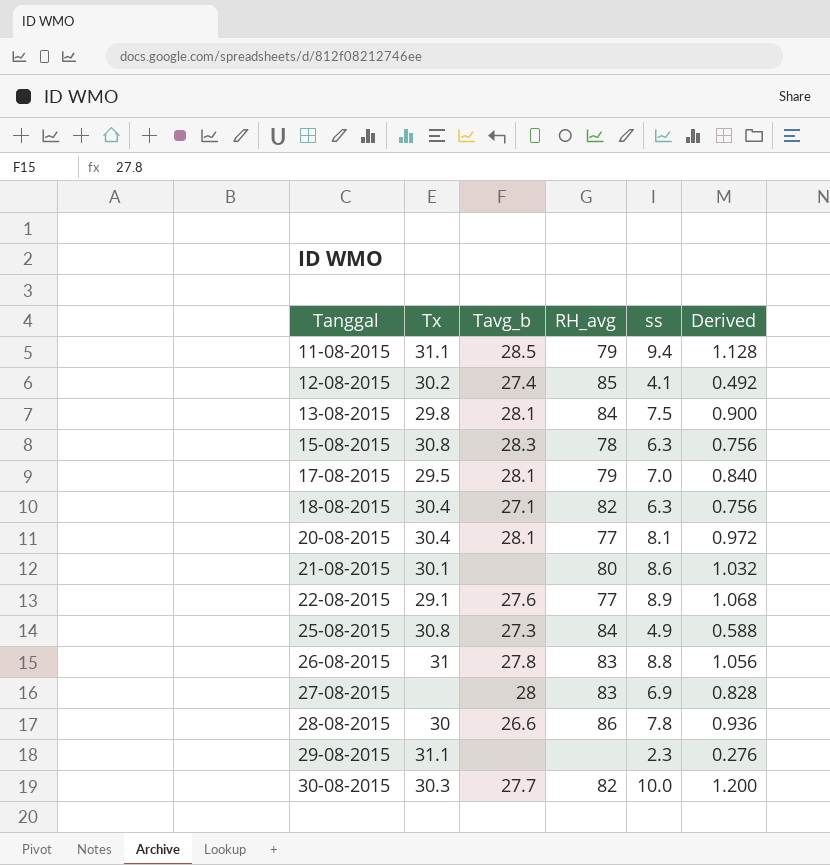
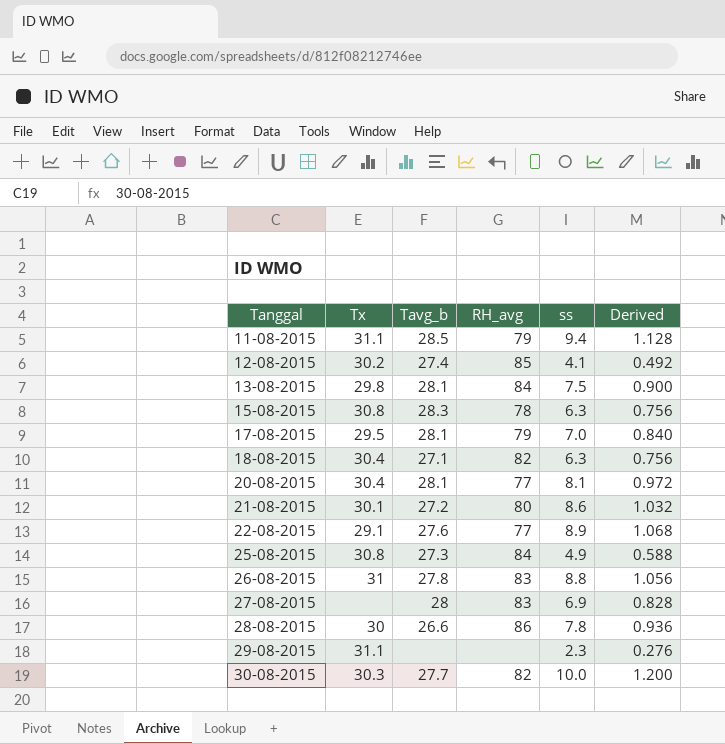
21-08-2015 | Tavg_b: none -> 27.2

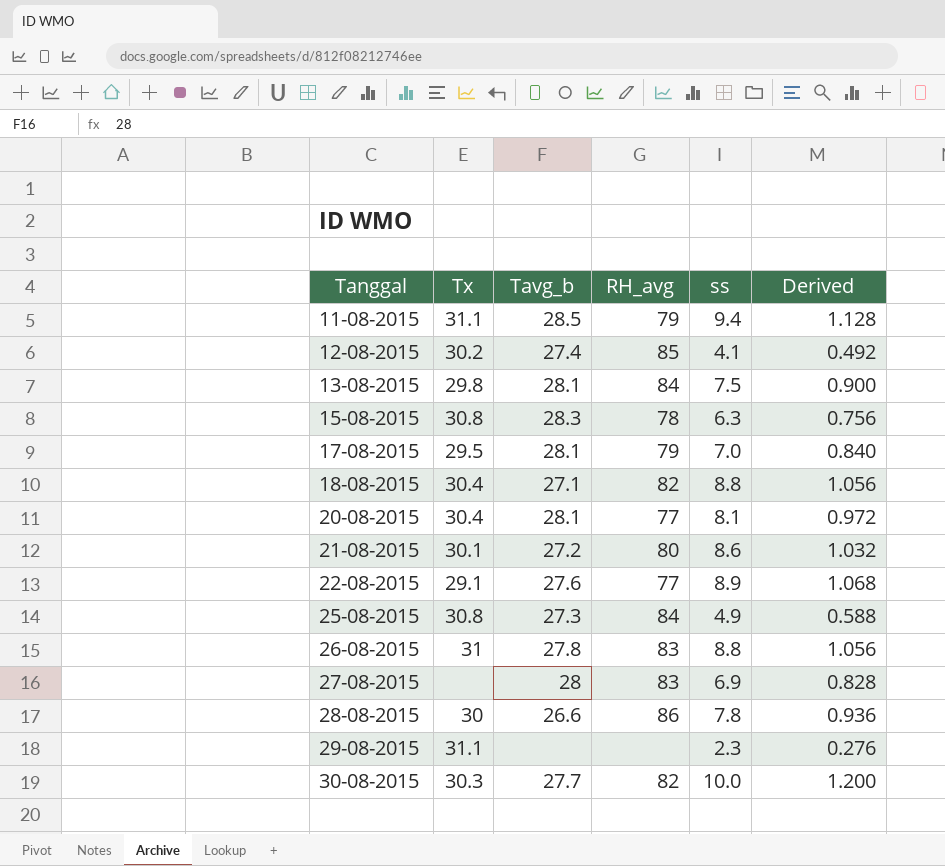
18-08-2015 | ss: 6.3 -> 8.8
18-08-2015 | Derived: 0.756 -> 1.056

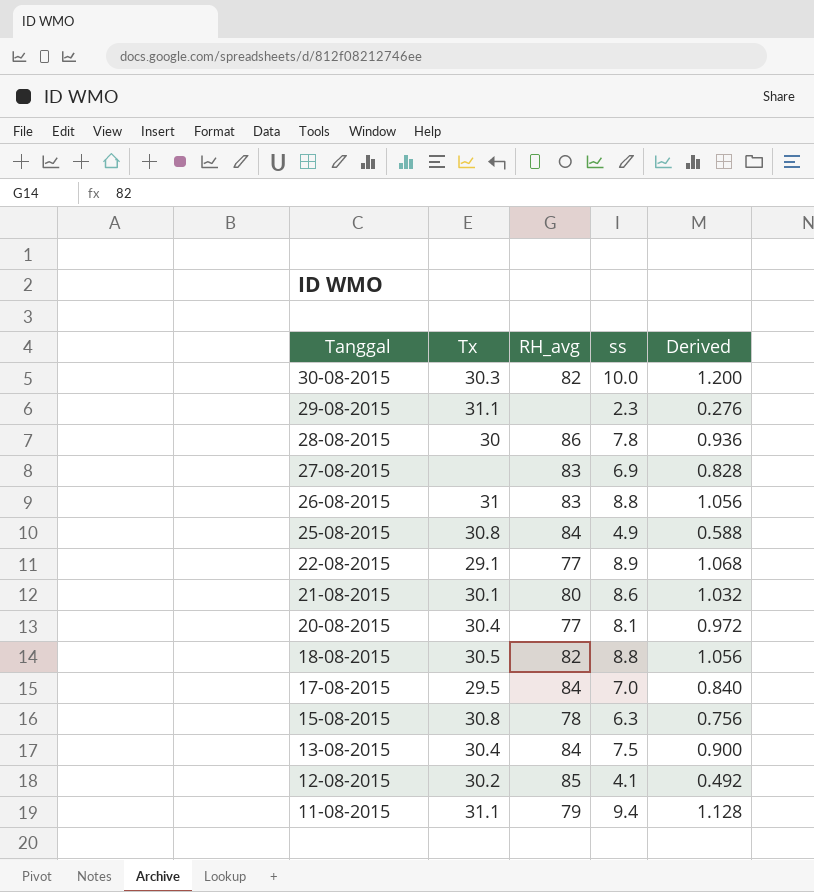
row order: Tanggal ascending -> Tanggal descending
column Tavg_b | position: 3 -> none
18-08-2015 | Tx: 30.4 -> 30.5
17-08-2015 | RH_avg: 79 -> 84
13-08-2015 | Tx: 29.8 -> 30.4

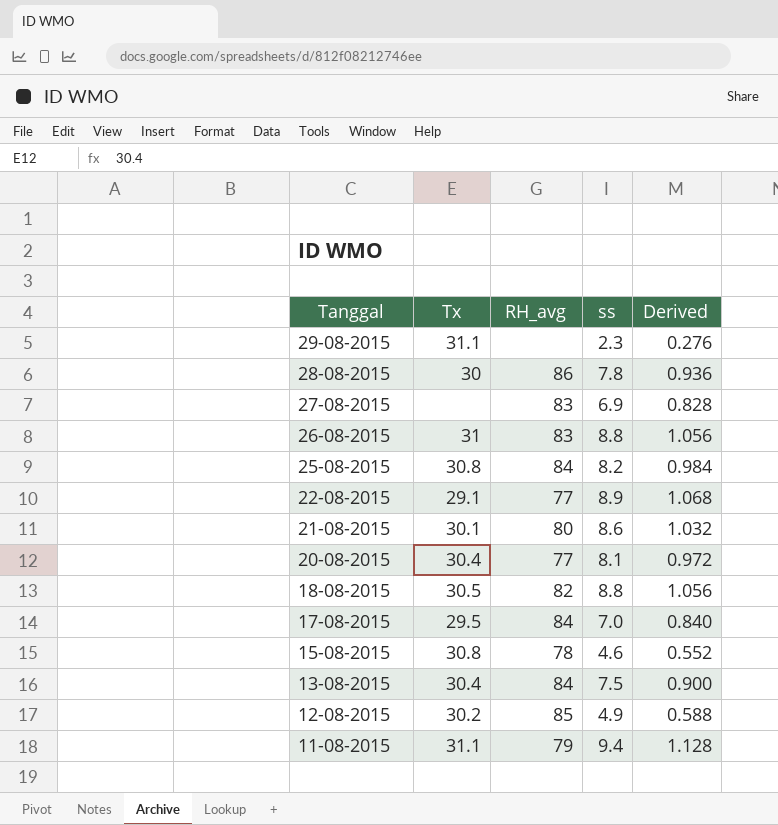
row 30-08-2015: 30.3 | 82 | 10.0 | 1.200 -> none
25-08-2015 | ss: 4.9 -> 8.2
25-08-2015 | Derived: 0.588 -> 0.984
15-08-2015 | ss: 6.3 -> 4.6
15-08-2015 | Derived: 0.756 -> 0.552
12-08-2015 | ss: 4.1 -> 4.9
12-08-2015 | Derived: 0.492 -> 0.588

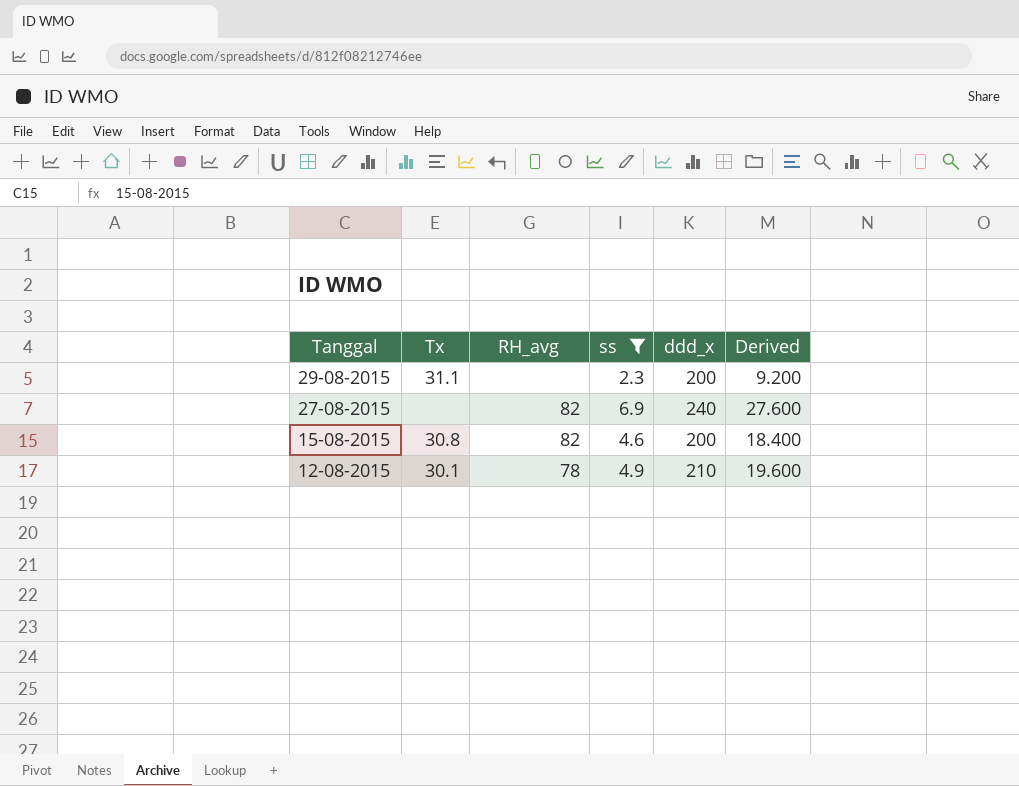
filter: none -> ss <= 6.9
column ddd_x | position: none -> 5
column Derived | formula: [ss] * 0.12 -> [ss] * 4
27-08-2015 | RH_avg: 83 -> 82
15-08-2015 | RH_avg: 78 -> 82
12-08-2015 | Tx: 30.2 -> 30.1
12-08-2015 | RH_avg: 85 -> 78

